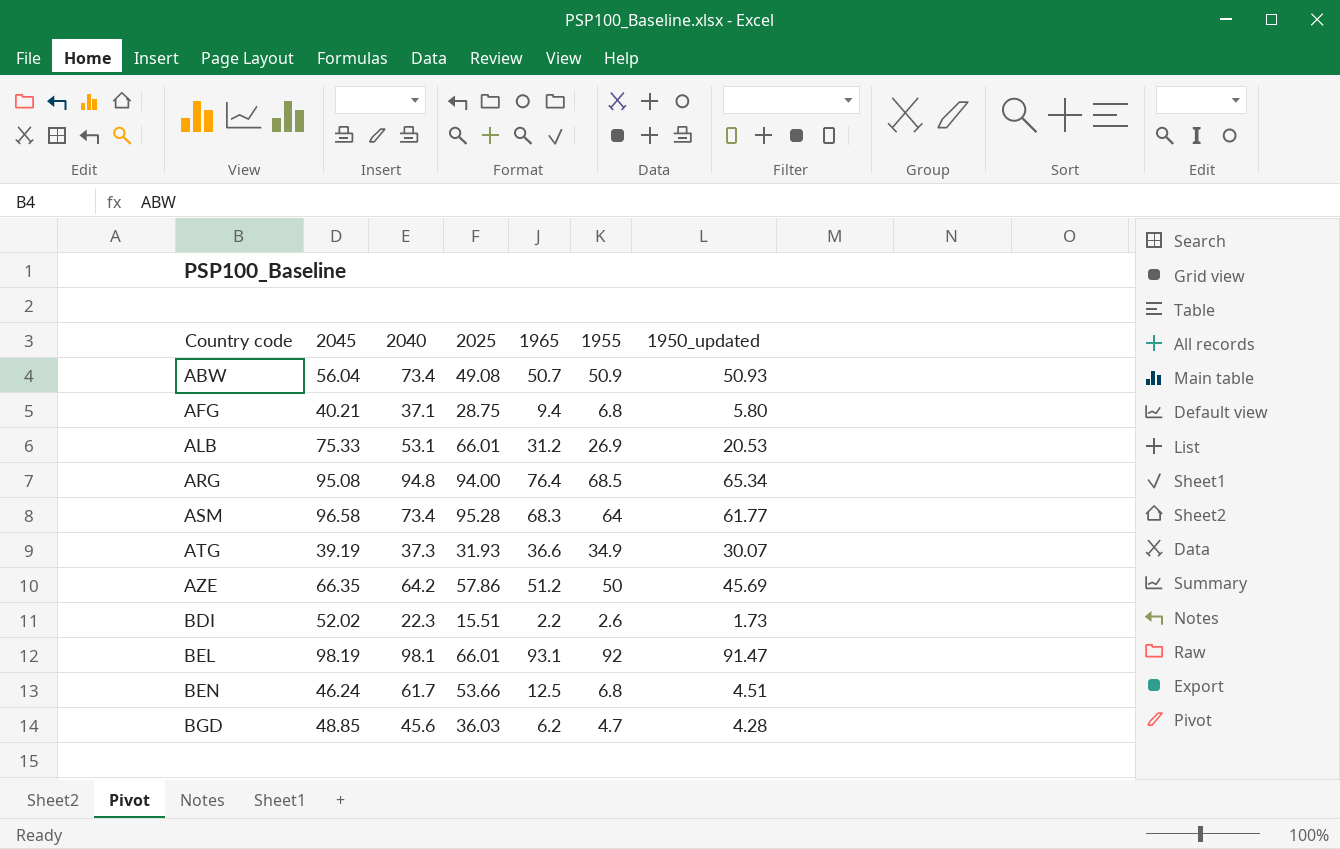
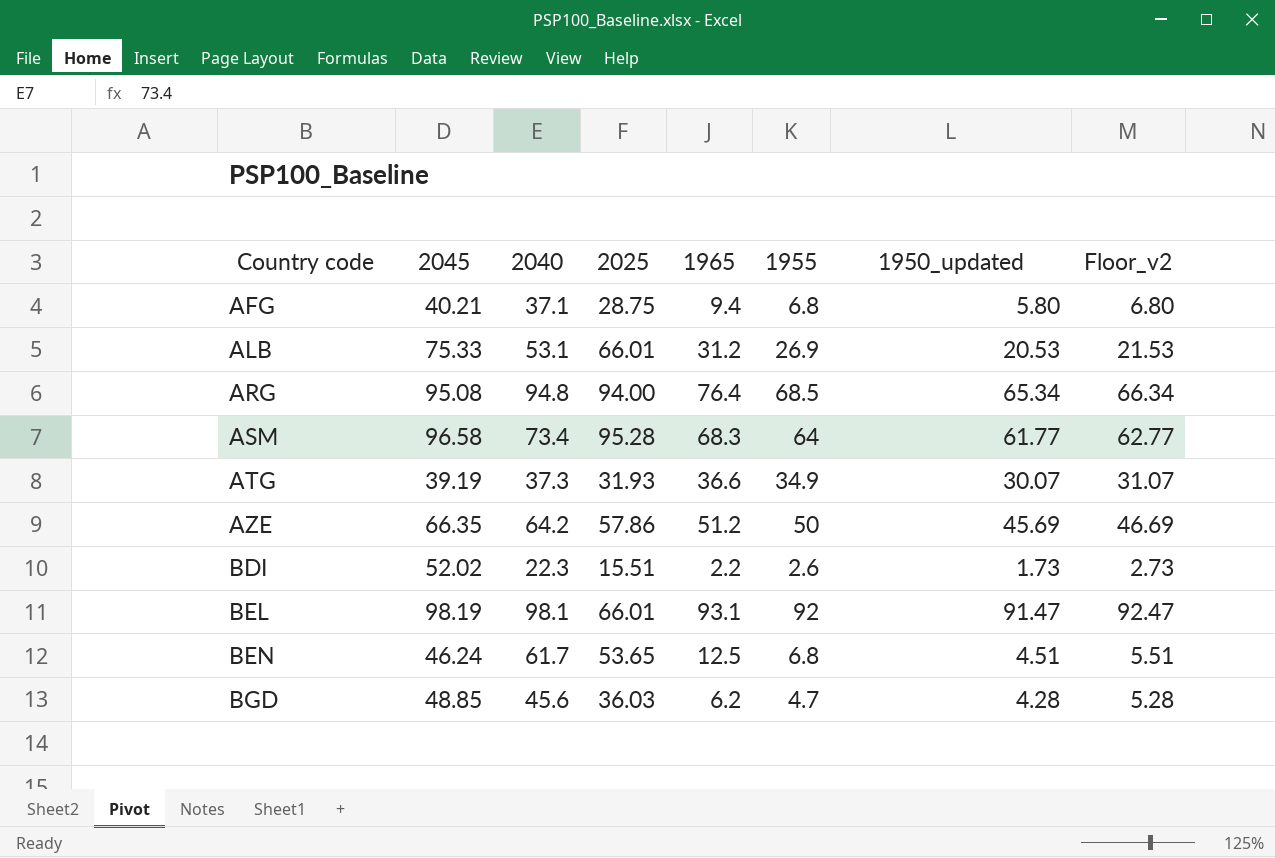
column Floor_v2 | formula: none -> [1950_updated] + 1
row ABW: 56.04 | 73.4 | 49.08 | 50.7 | 50.9 | 50.93 -> none
BEN | 2025: 53.66 -> 53.65

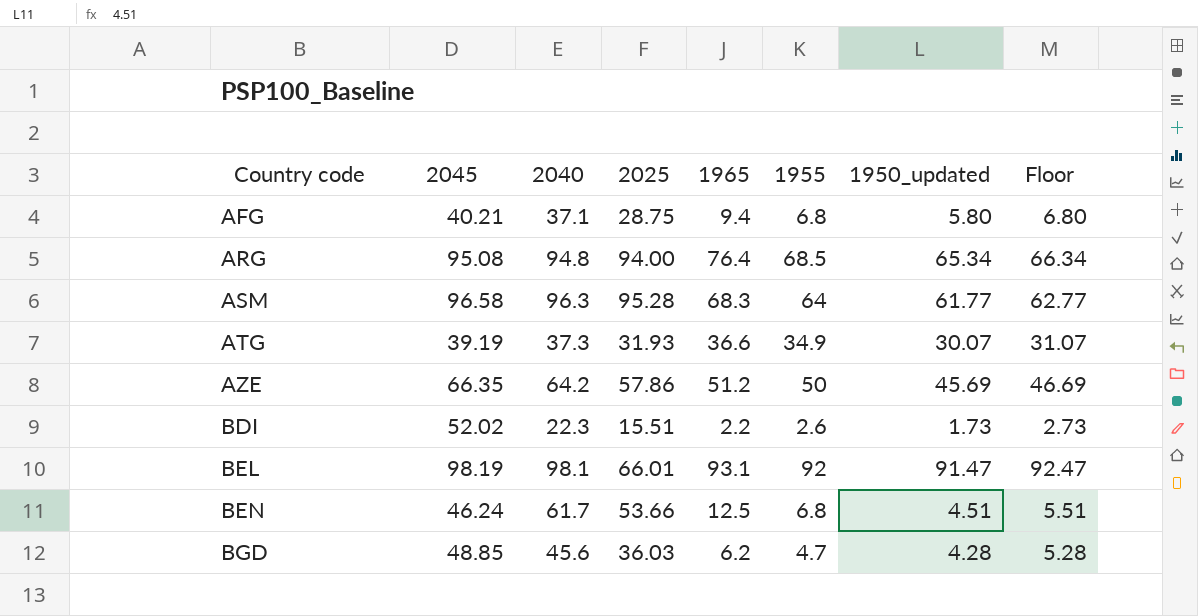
column name: Floor_v2 -> Floor
row ALB: 75.33 | 53.1 | 66.01 | 31.2 | 26.9 | 20.53 | 21.53 -> none
ASM | 2040: 73.4 -> 96.3
BEN | 2025: 53.65 -> 53.66

